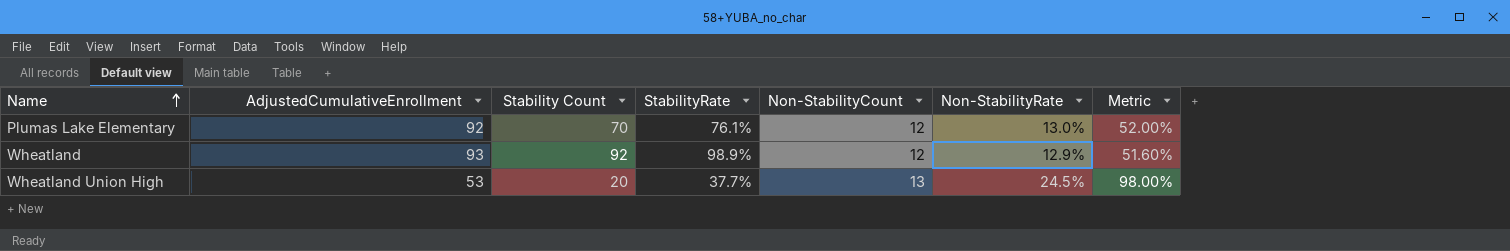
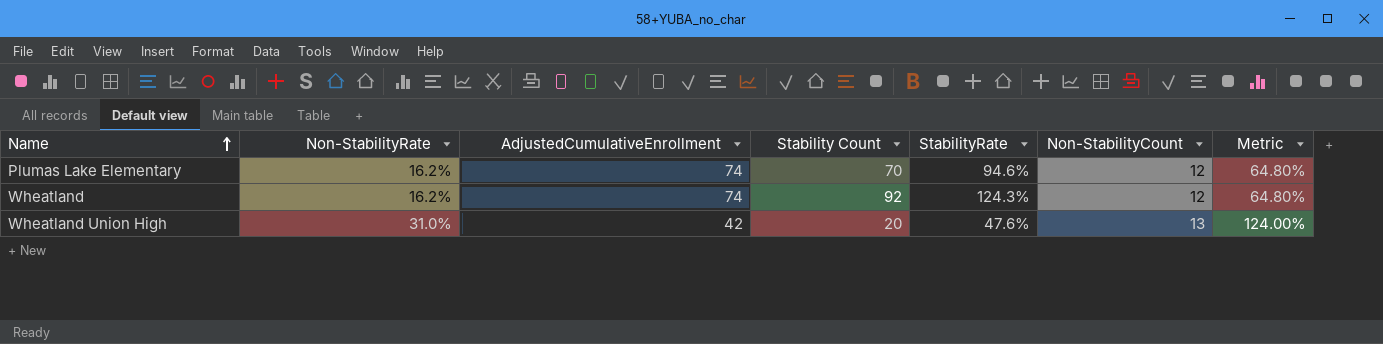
column Non-StabilityRate | position: 6 -> 2
Plumas Lake Elementary | Non-StabilityRate: 13.0% -> 16.2%
Plumas Lake Elementary | AdjustedCumulativeEnrollment: 92 -> 74
Plumas Lake Elementary | StabilityRate: 76.1% -> 94.6%
Plumas Lake Elementary | Metric: 52.00% -> 64.80%
Wheatland | Non-StabilityRate: 12.9% -> 16.2%
Wheatland | AdjustedCumulativeEnrollment: 93 -> 74
Wheatland | StabilityRate: 98.9% -> 124.3%
Wheatland | Metric: 51.60% -> 64.80%
Wheatland Union High | Non-StabilityRate: 24.5% -> 31.0%
Wheatland Union High | AdjustedCumulativeEnrollment: 53 -> 42
Wheatland Union High | StabilityRate: 37.7% -> 47.6%
Wheatland Union High | Metric: 98.00% -> 124.00%

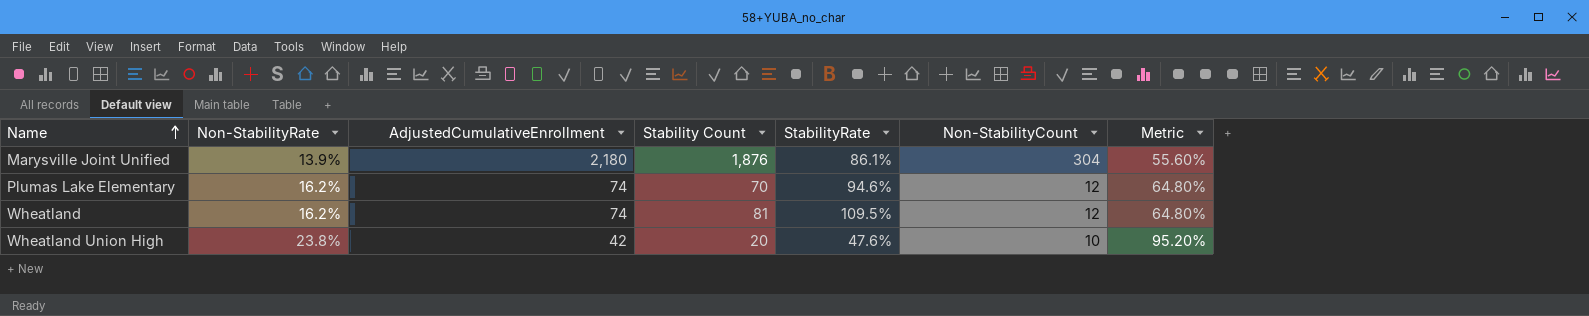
row Marysville Joint Unified: none -> 13.9% | 2,180 | 1,876 | 86.1% | 304 | 55.60%
Wheatland | Stability Count: 92 -> 81
Wheatland | StabilityRate: 124.3% -> 109.5%
Wheatland Union High | Non-StabilityRate: 31.0% -> 23.8%
Wheatland Union High | Non-StabilityCount: 13 -> 10
Wheatland Union High | Metric: 124.00% -> 95.20%

